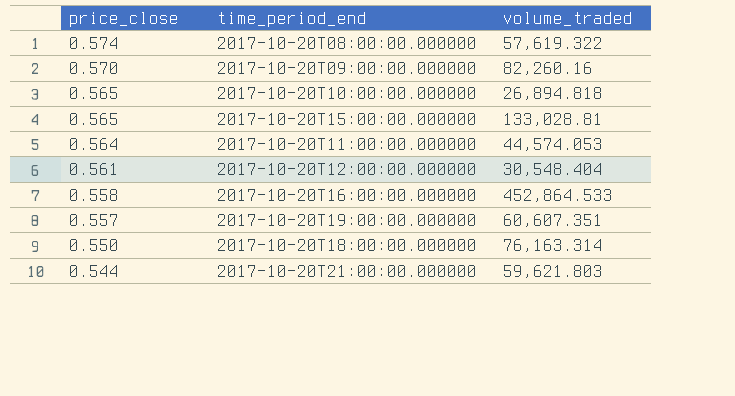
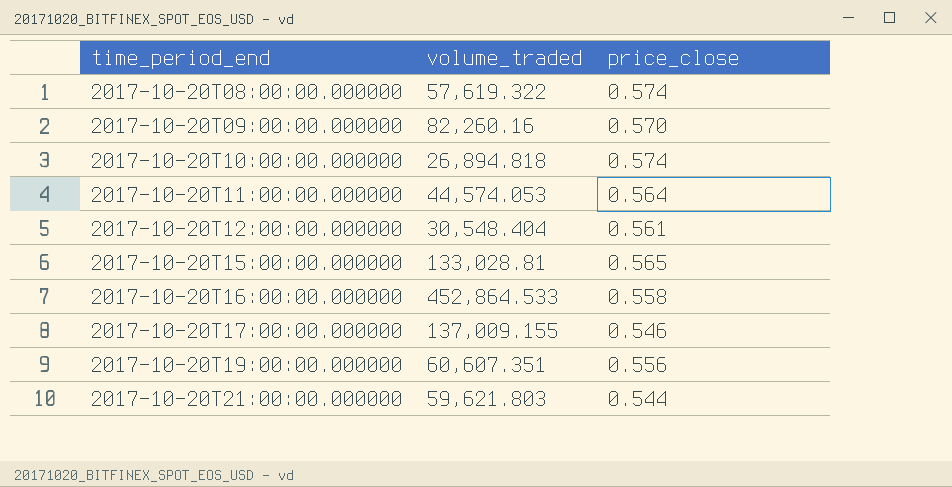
row order: price_close descending -> time_period_end ascending
column price_close | position: 1 -> 3
row 2017-10-20T18:00:00.000000: 0.550 | 76,163.314 -> none
2017-10-20T10:00:00.000000 | price_close: 0.565 -> 0.574
row 2017-10-20T17:00:00.000000: none -> 137,009.155 | 0.546
2017-10-20T19:00:00.000000 | price_close: 0.557 -> 0.556

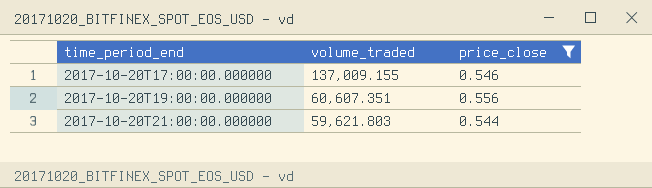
filter: none -> price_close <= 0.556

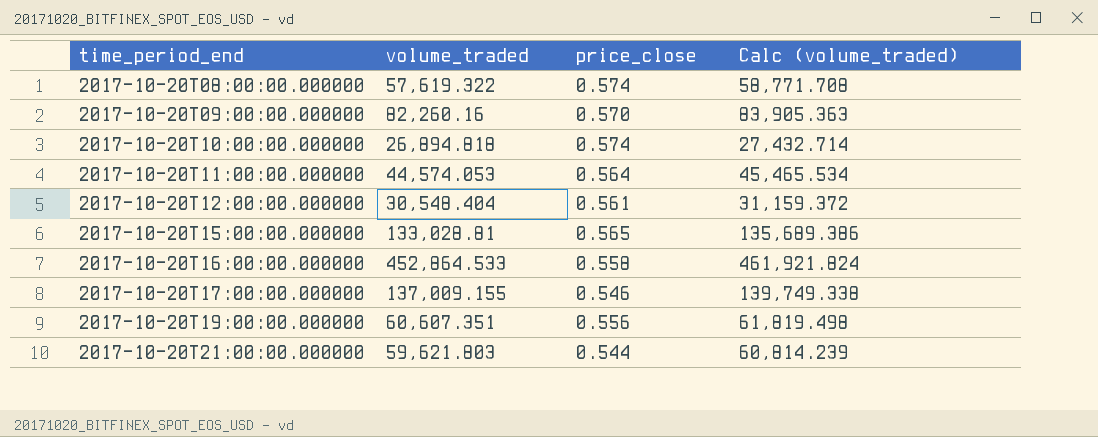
filter: price_close <= 0.556 -> none
column Calc (volume_traded) | formula: none -> [volume_traded] * 1.02

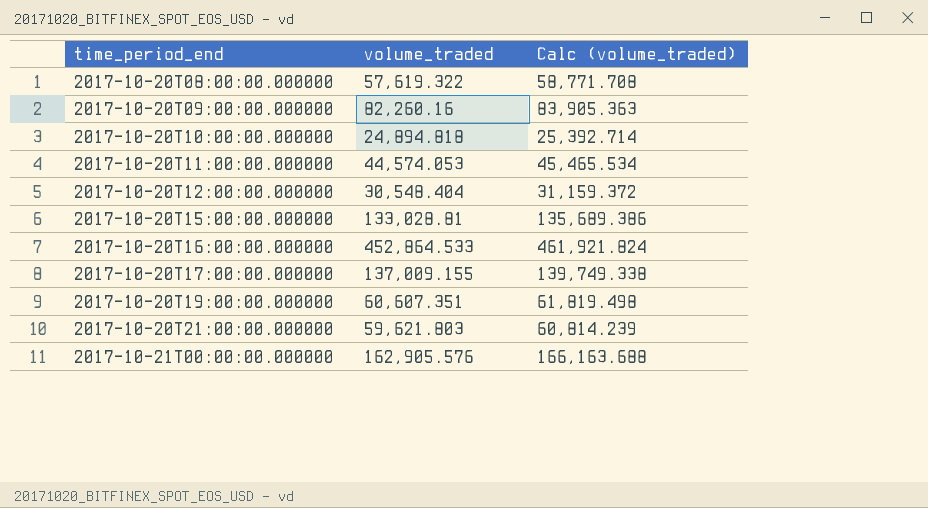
column price_close | position: 3 -> none
2017-10-20T10:00:00.000000 | volume_traded: 26,894.818 -> 24,894.818
2017-10-20T10:00:00.000000 | Calc (volume_traded): 27,432.714 -> 25,392.714
row 2017-10-21T00:00:00.000000: none -> 162,905.576 | 166,163.688

